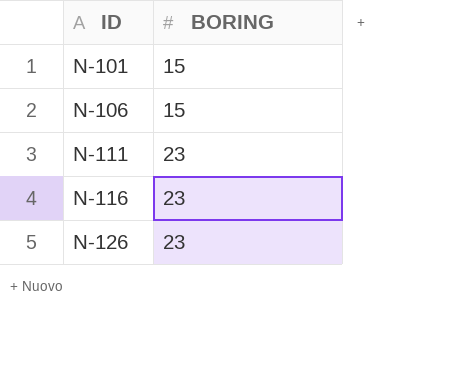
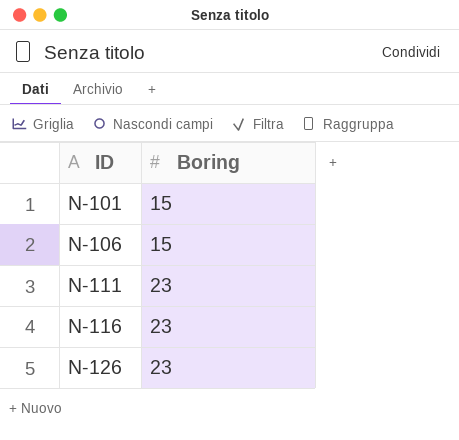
column name: BORING -> Boring

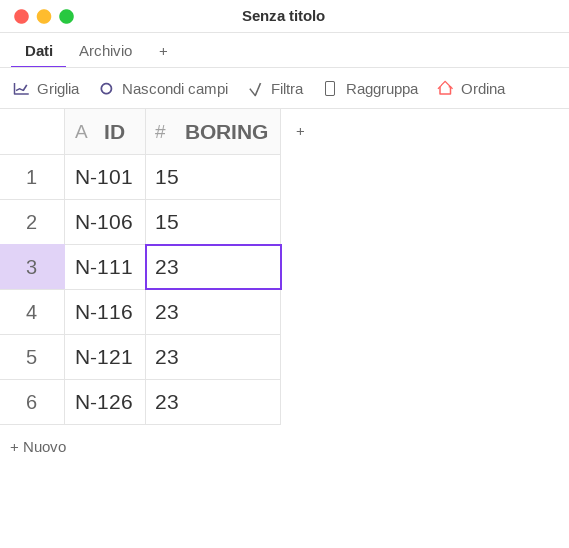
column name: Boring -> BORING
row N-121: none -> 23

